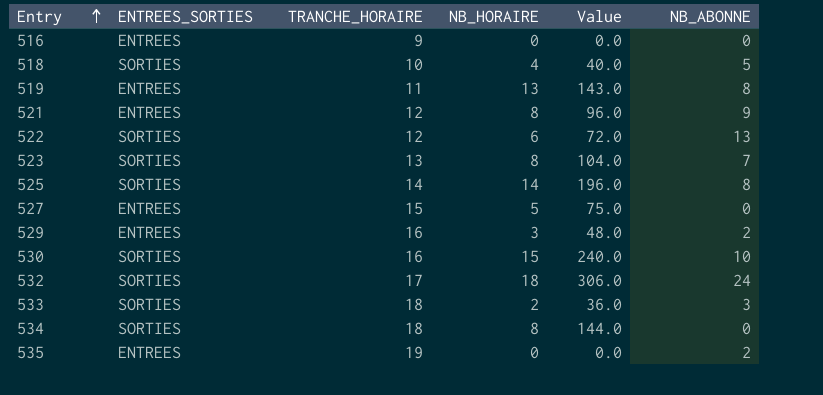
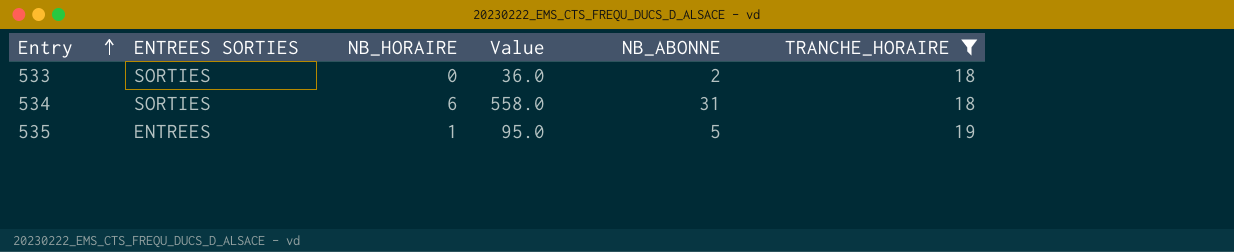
filter: none -> TRANCHE_HORAIRE >= 18
column name: ENTREES_SORTIES -> ENTREES SORTIES
column Value | formula: [TRANCHE_HORAIRE] * [NB_HORAIRE] -> [NB_ABONNE] * [TRANCHE_HORAIRE]
column TRANCHE_HORAIRE | position: 3 -> 6
533 | NB_HORAIRE: 2 -> 0
533 | NB_ABONNE: 3 -> 2
534 | NB_HORAIRE: 8 -> 6
534 | NB_ABONNE: 0 -> 31
535 | NB_HORAIRE: 0 -> 1
535 | NB_ABONNE: 2 -> 5

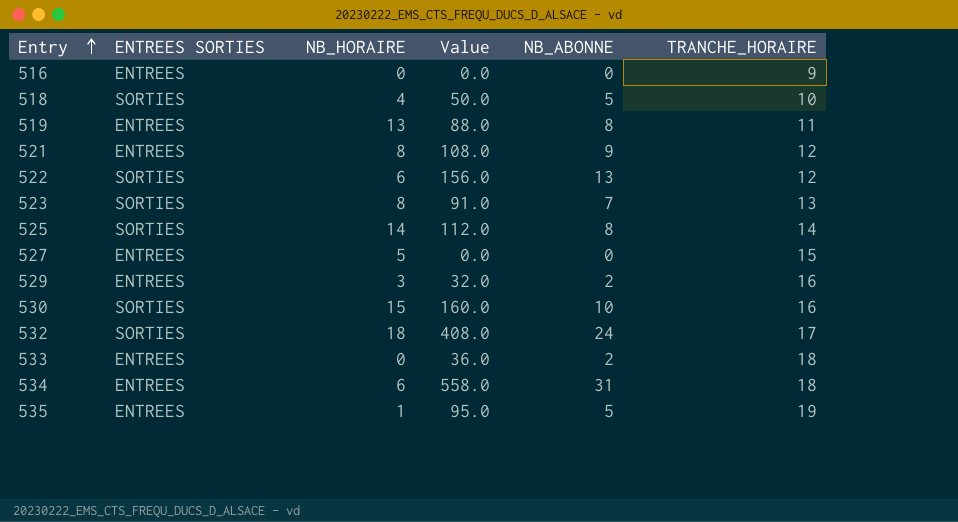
filter: TRANCHE_HORAIRE >= 18 -> none
533 | ENTREES SORTIES: SORTIES -> ENTREES
534 | ENTREES SORTIES: SORTIES -> ENTREES

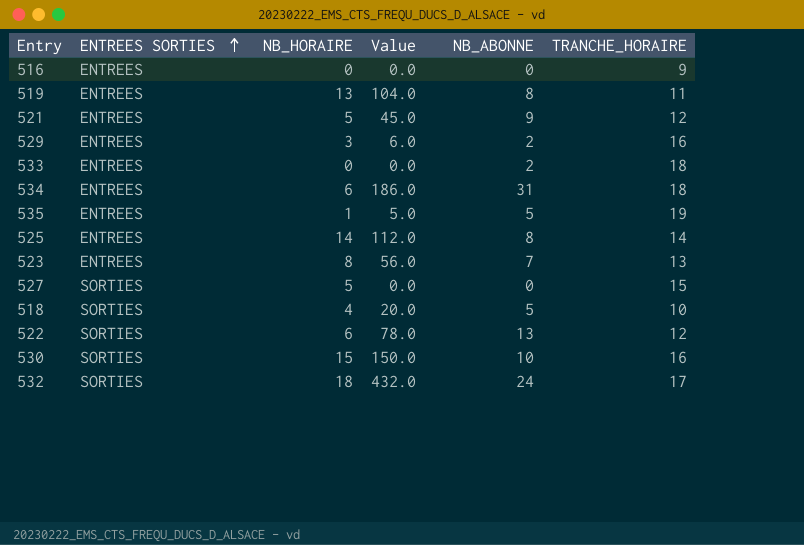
row order: Entry ascending -> ENTREES SORTIES ascending
column Value | formula: [NB_ABONNE] * [TRANCHE_HORAIRE] -> [NB_HORAIRE] * [NB_ABONNE]
521 | NB_HORAIRE: 8 -> 5
525 | ENTREES SORTIES: SORTIES -> ENTREES
523 | ENTREES SORTIES: SORTIES -> ENTREES
527 | ENTREES SORTIES: ENTREES -> SORTIES

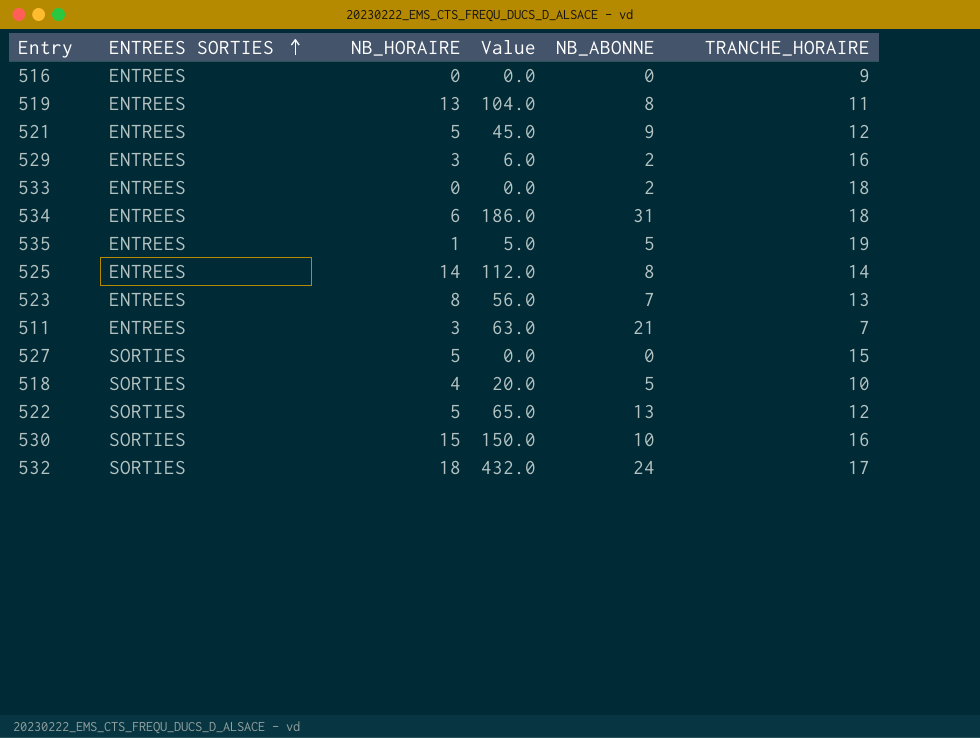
row 511: none -> ENTREES | 3 | 63.0 | 21 | 7
522 | NB_HORAIRE: 6 -> 5
522 | Value: 78.0 -> 65.0

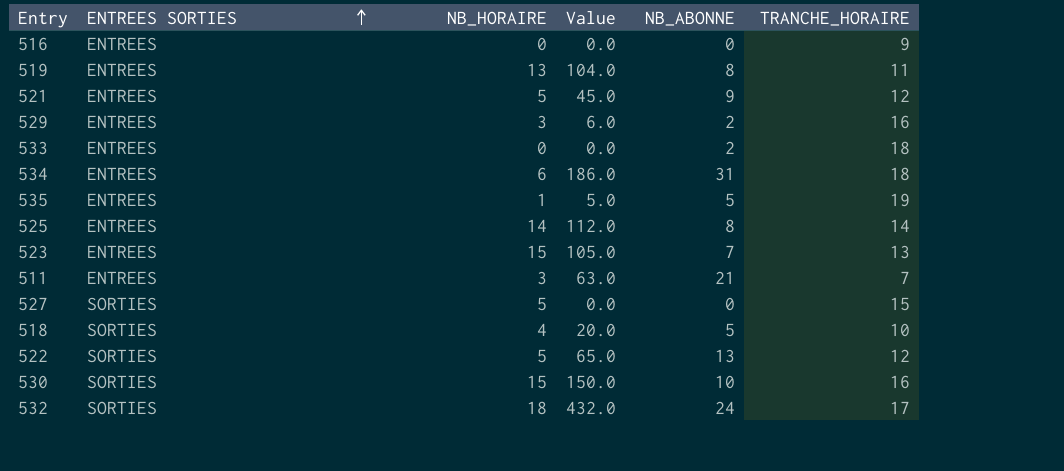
523 | NB_HORAIRE: 8 -> 15
523 | Value: 56.0 -> 105.0

